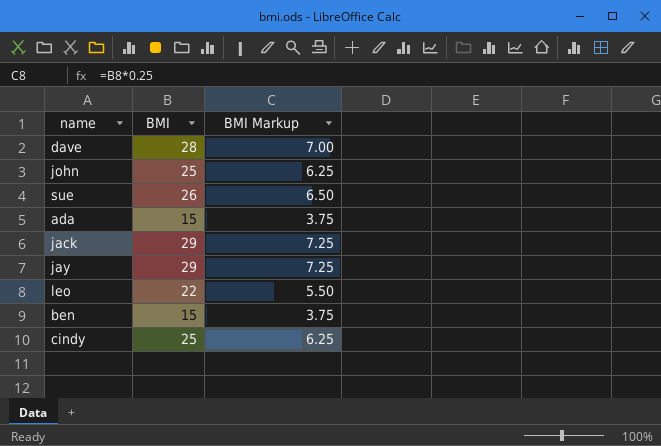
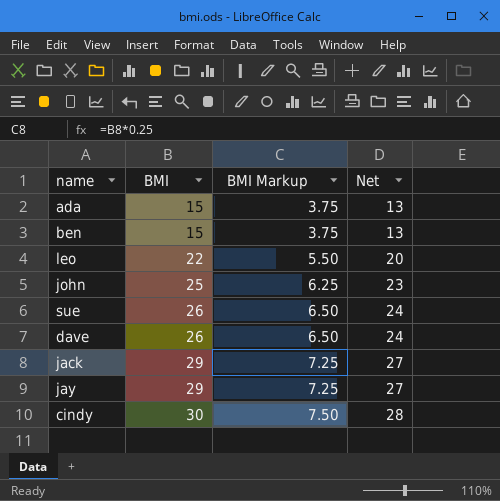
row order: none -> BMI ascending
column Net | formula: none -> [BMI] - 2
dave | BMI: 28 -> 26
dave | BMI Markup: 7.00 -> 6.50
cindy | BMI: 25 -> 30
cindy | BMI Markup: 6.25 -> 7.50

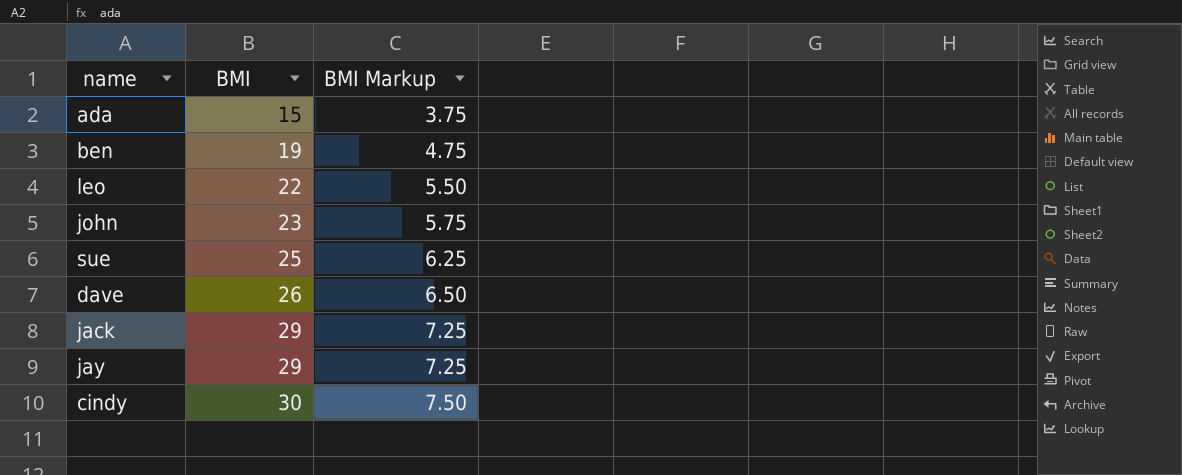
column Net | formula: [BMI] - 2 -> none
ben | BMI: 15 -> 19
ben | BMI Markup: 3.75 -> 4.75
john | BMI: 25 -> 23
john | BMI Markup: 6.25 -> 5.75
sue | BMI: 26 -> 25
sue | BMI Markup: 6.50 -> 6.25

